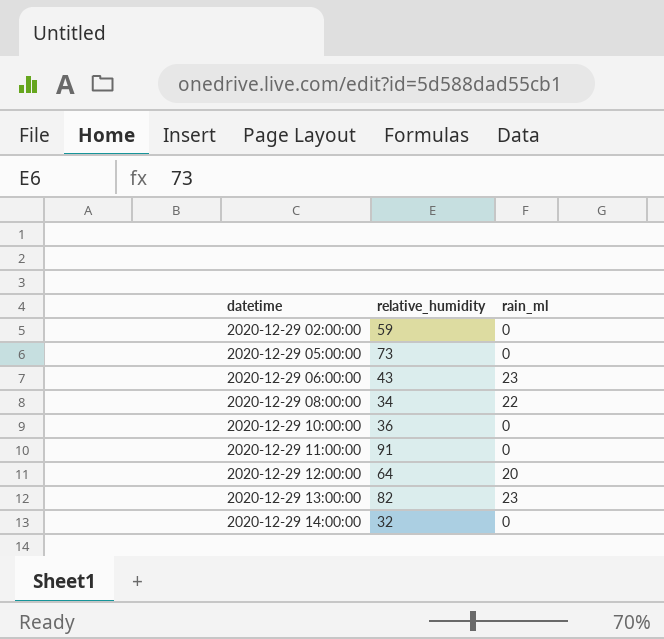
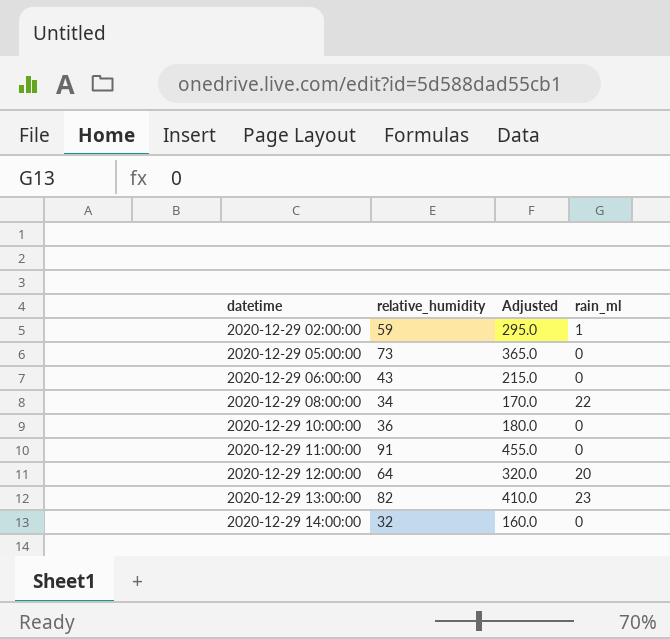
column Adjusted | formula: none -> [relative_humidity] * 5
2020-12-29 02:00:00 | rain_ml: 0 -> 1
2020-12-29 06:00:00 | rain_ml: 23 -> 0

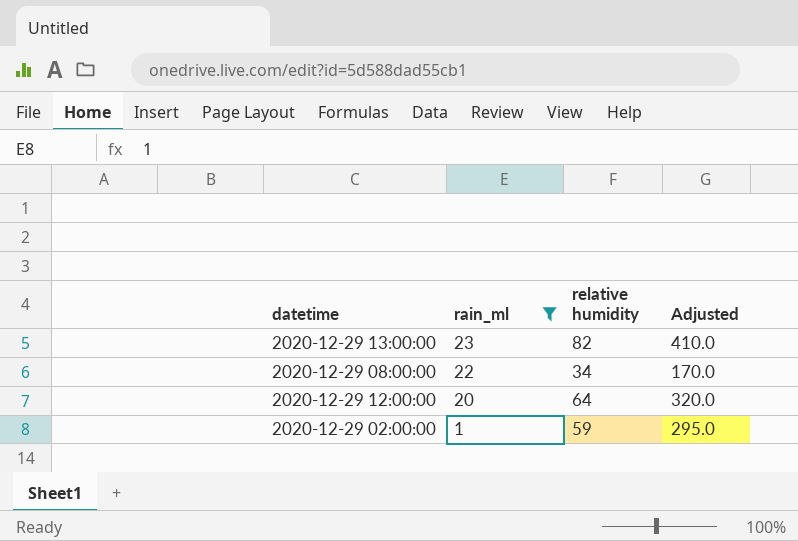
filter: none -> rain_ml != 0
row order: datetime ascending -> rain_ml descending
column rain_ml | position: 4 -> 2
column name: relative_humidity -> relative humidity

